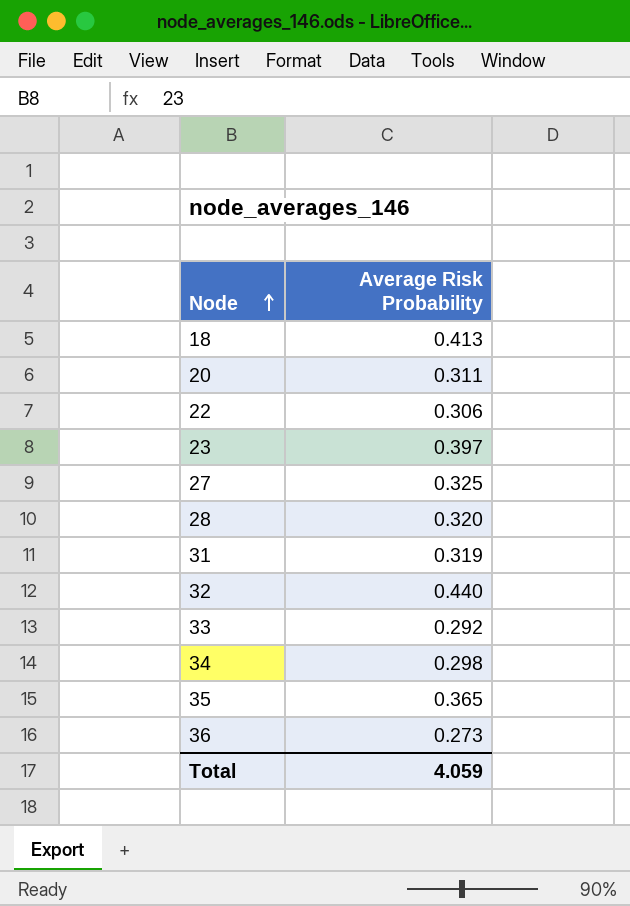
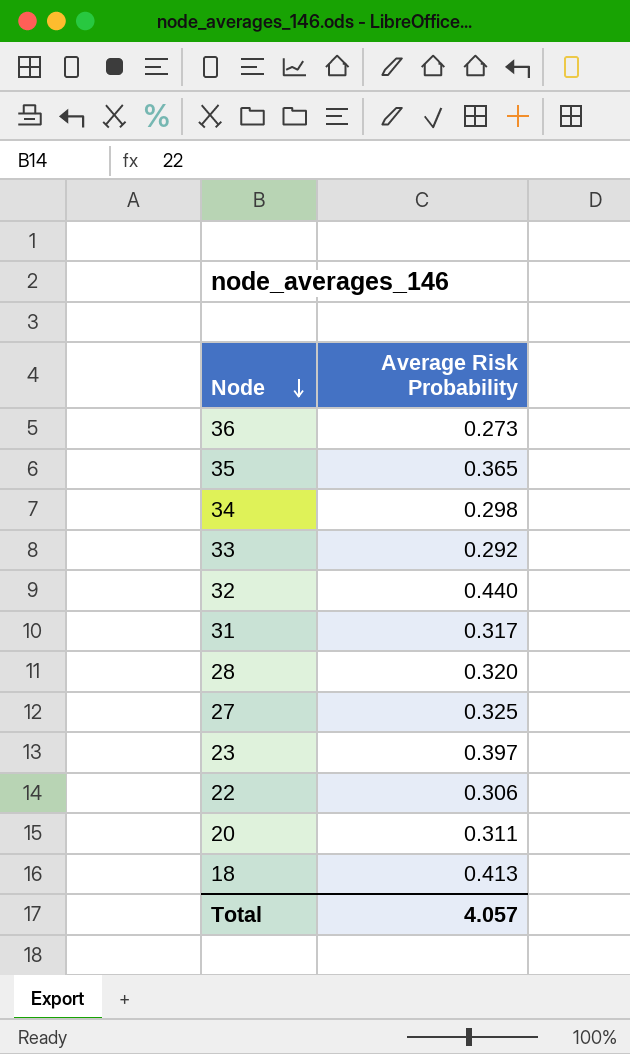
row order: Node ascending -> Node descending
31 | Average Risk Probability: 0.319 -> 0.317
Total | Average Risk Probability: 4.059 -> 4.057

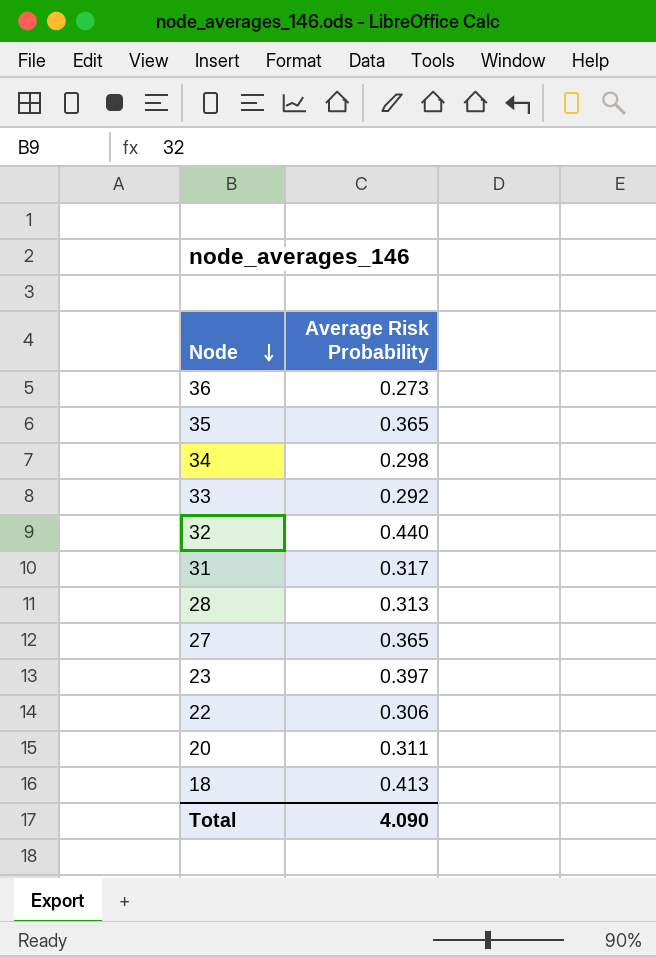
28 | Average Risk Probability: 0.320 -> 0.313
27 | Average Risk Probability: 0.325 -> 0.365
Total | Average Risk Probability: 4.057 -> 4.090

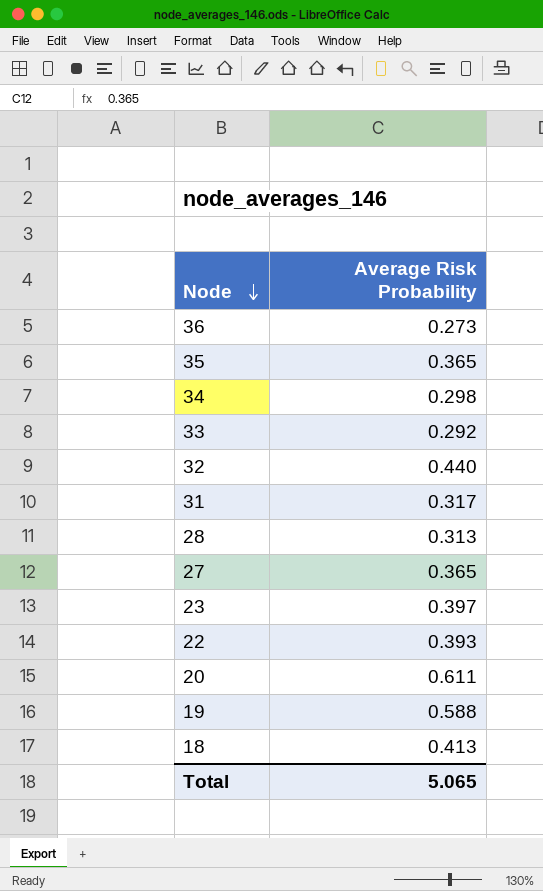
22 | Average Risk Probability: 0.306 -> 0.393
20 | Average Risk Probability: 0.311 -> 0.611
row 19: none -> 0.588
Total | Average Risk Probability: 4.090 -> 5.065

